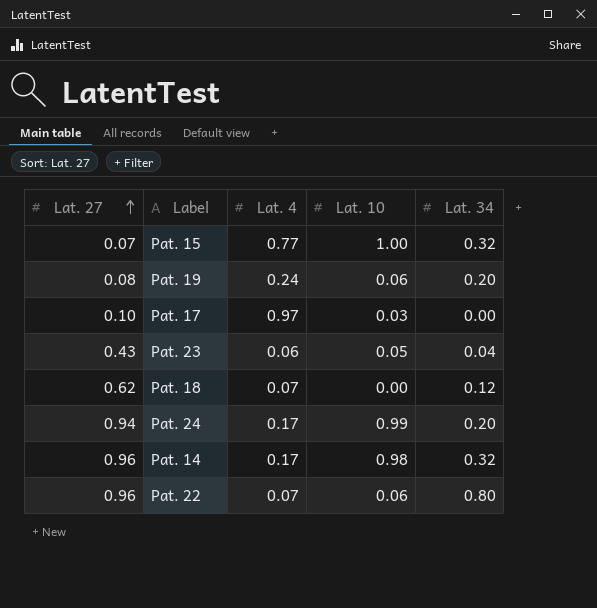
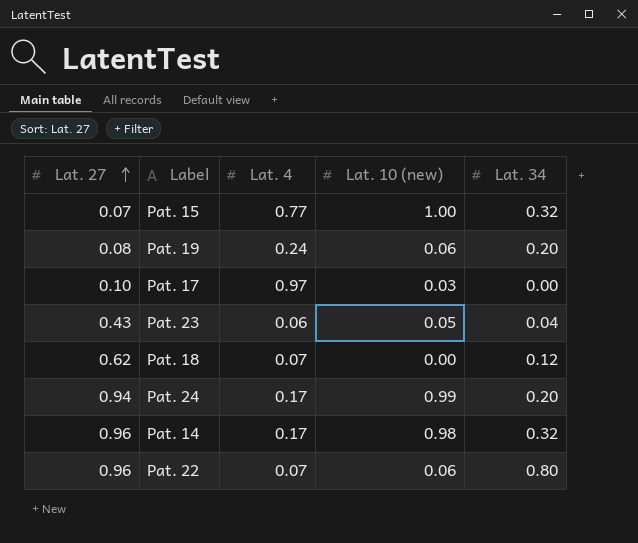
column name: Lat. 10 -> Lat. 10 (new)

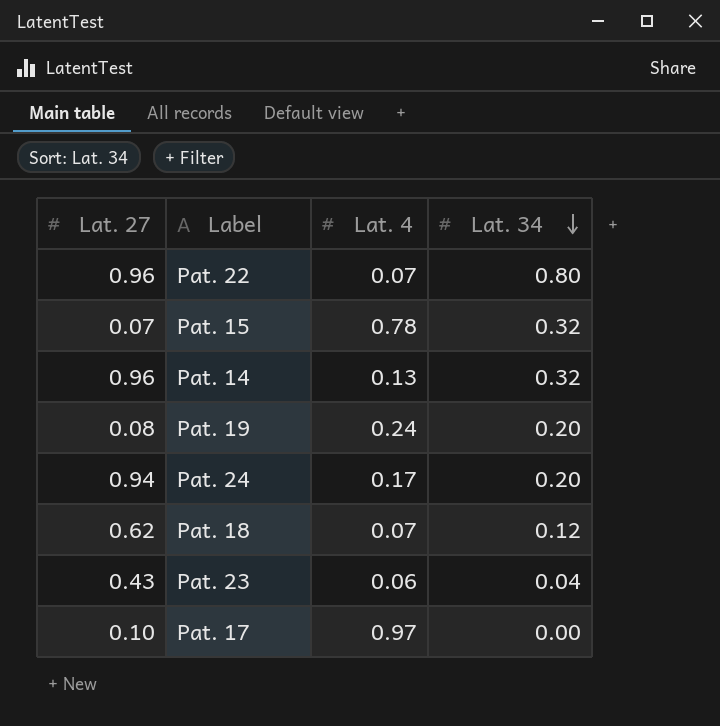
row order: Lat. 27 ascending -> Lat. 34 descending
column Lat. 10 (new) | position: 4 -> none
Pat. 15 | Lat. 4: 0.77 -> 0.78
Pat. 14 | Lat. 4: 0.17 -> 0.13

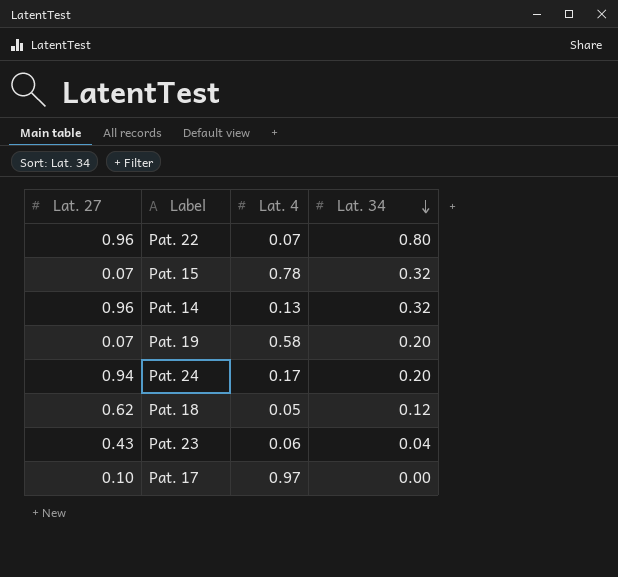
Pat. 19 | Lat. 27: 0.08 -> 0.07
Pat. 19 | Lat. 4: 0.24 -> 0.58
Pat. 18 | Lat. 4: 0.07 -> 0.05

